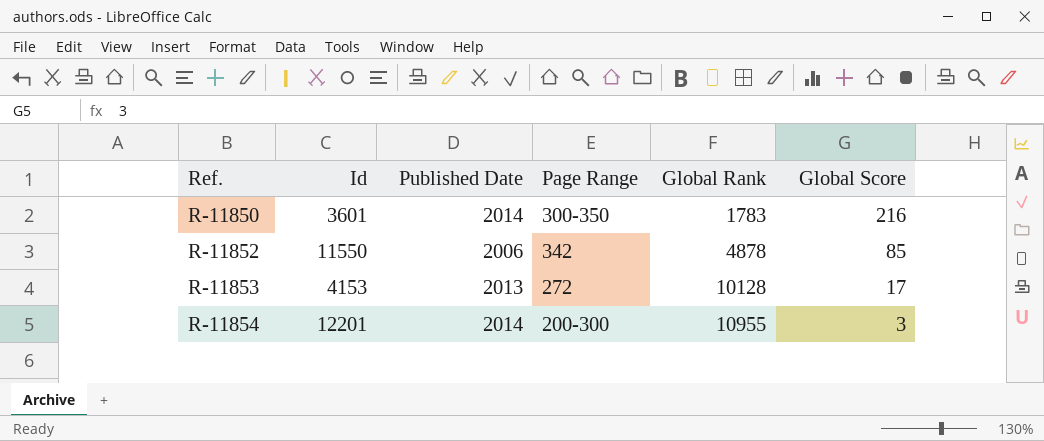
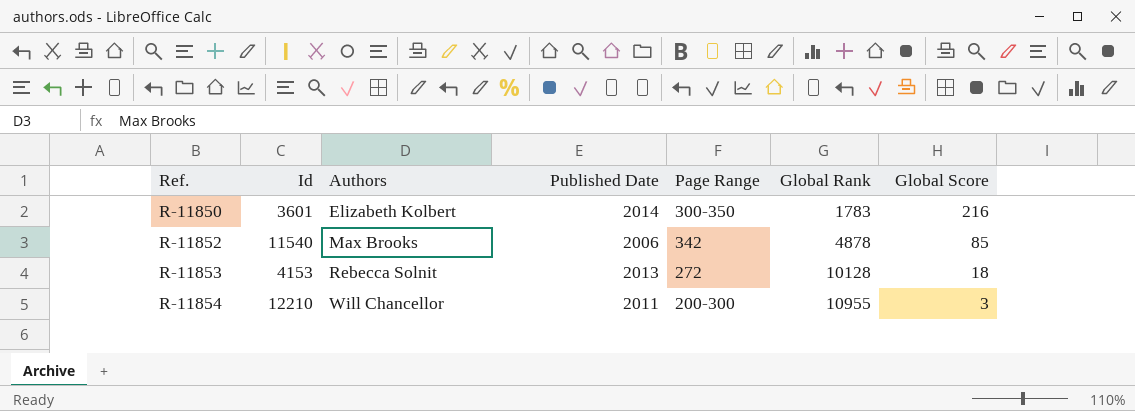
column Authors | position: none -> 3
R-11852 | Id: 11550 -> 11540
R-11853 | Global Score: 17 -> 18
R-11854 | Id: 12201 -> 12210
R-11854 | Published Date: 2014 -> 2011

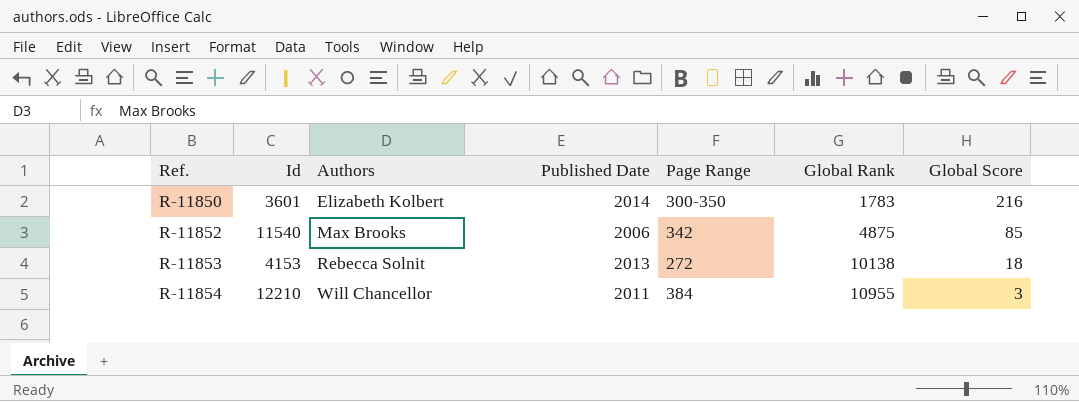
R-11852 | Global Rank: 4878 -> 4875
R-11853 | Global Rank: 10128 -> 10138
R-11854 | Page Range: 200-300 -> 384

